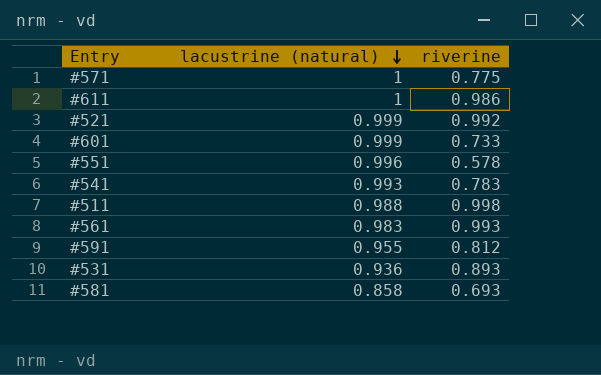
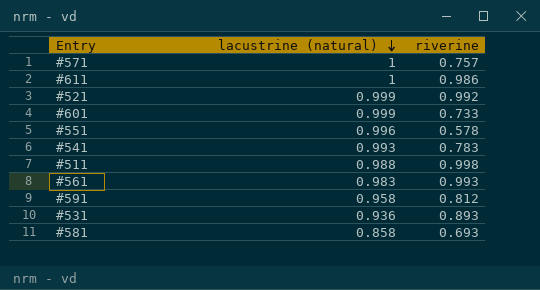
#571 | riverine: 0.775 -> 0.757
#591 | lacustrine (natural): 0.955 -> 0.958

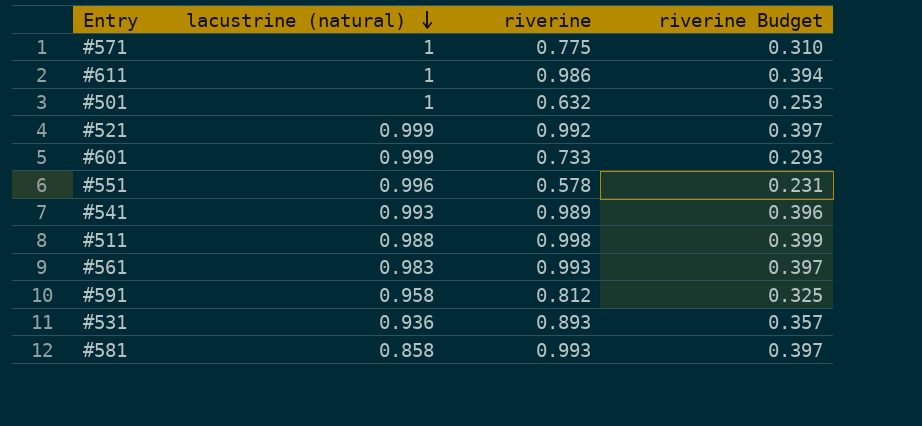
column riverine Budget | formula: none -> [riverine] * 0.4
#571 | riverine: 0.757 -> 0.775
row #501: none -> 1 | 0.632 | 0.253
#541 | riverine: 0.783 -> 0.989
#581 | riverine: 0.693 -> 0.993

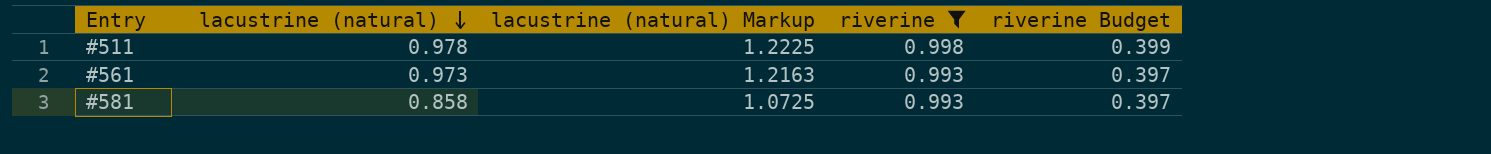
filter: none -> riverine >= 0.993
column lacustrine (natural) Markup | formula: none -> [lacustrine (natural)] * 1.25
#511 | lacustrine (natural): 0.988 -> 0.978
#561 | lacustrine (natural): 0.983 -> 0.973

